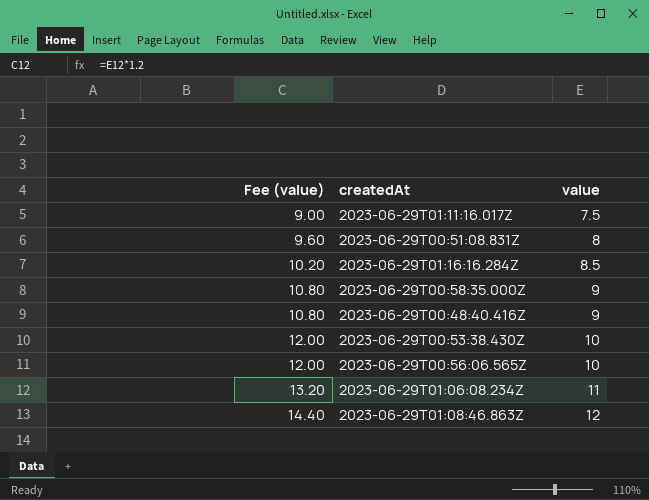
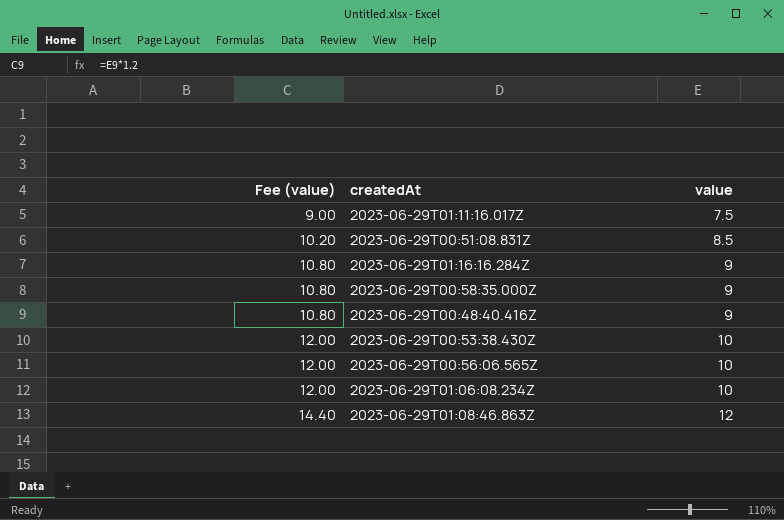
2023-06-29T00:51:08.831Z | Fee (value): 9.60 -> 10.20
2023-06-29T00:51:08.831Z | value: 8 -> 8.5
2023-06-29T01:16:16.284Z | Fee (value): 10.20 -> 10.80
2023-06-29T01:16:16.284Z | value: 8.5 -> 9
2023-06-29T01:06:08.234Z | Fee (value): 13.20 -> 12.00
2023-06-29T01:06:08.234Z | value: 11 -> 10

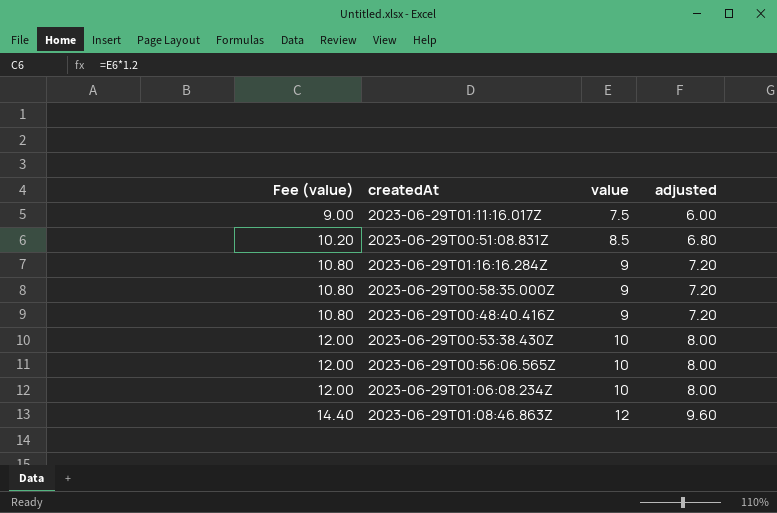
column adjusted | formula: none -> [value] * 0.8

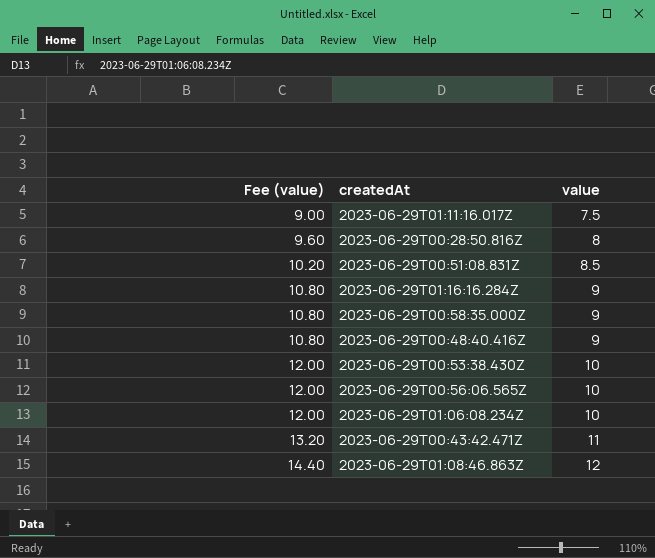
column adjusted | formula: [value] * 0.8 -> none
row 2023-06-29T00:28:50.816Z: none -> 9.60 | 8
row 2023-06-29T00:43:42.471Z: none -> 13.20 | 11

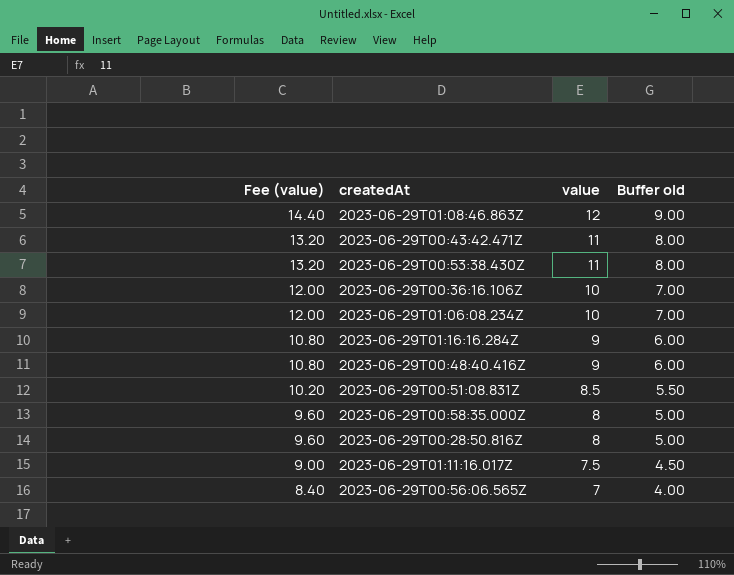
row order: Fee (value) ascending -> Fee (value) descending
column Buffer old | formula: none -> [value] - 3
2023-06-29T00:53:38.430Z | Fee (value): 12.00 -> 13.20
2023-06-29T00:53:38.430Z | value: 10 -> 11
row 2023-06-29T00:36:16.106Z: none -> 12.00 | 10 | 7.00
2023-06-29T00:58:35.000Z | Fee (value): 10.80 -> 9.60
2023-06-29T00:58:35.000Z | value: 9 -> 8
2023-06-29T00:56:06.565Z | Fee (value): 12.00 -> 8.40
2023-06-29T00:56:06.565Z | value: 10 -> 7

